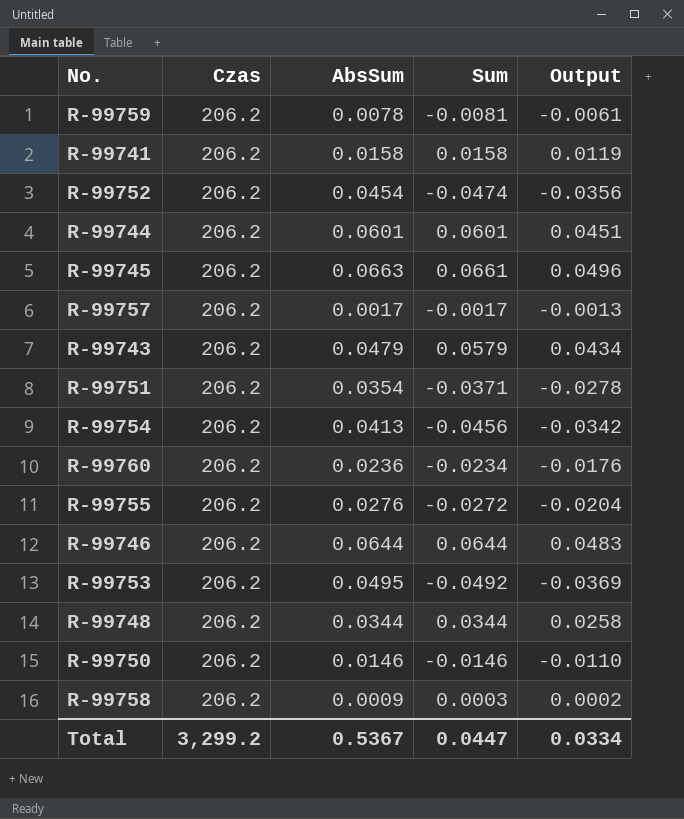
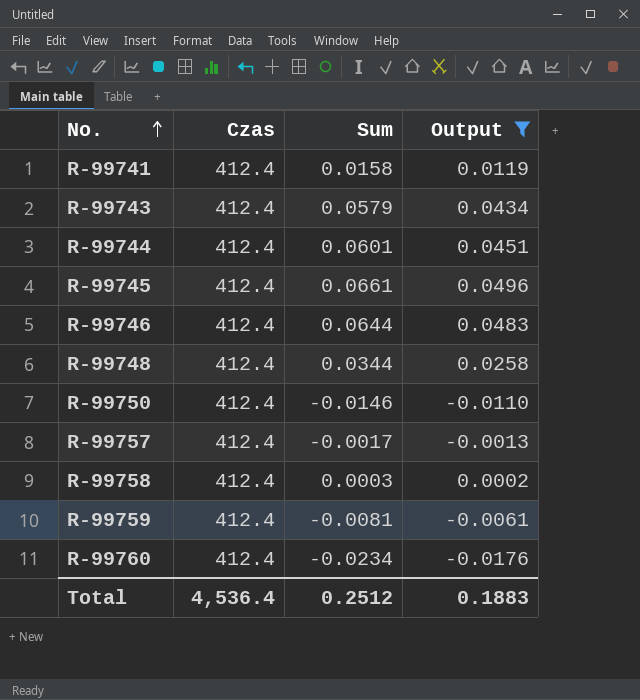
filter: none -> Output >= -0.0176
row order: none -> No. ascending
column AbsSum | position: 3 -> none
R-99741 | Czas: 206.2 -> 412.4
R-99743 | Czas: 206.2 -> 412.4
R-99744 | Czas: 206.2 -> 412.4
R-99745 | Czas: 206.2 -> 412.4
R-99746 | Czas: 206.2 -> 412.4
R-99748 | Czas: 206.2 -> 412.4
R-99750 | Czas: 206.2 -> 412.4
R-99757 | Czas: 206.2 -> 412.4
R-99758 | Czas: 206.2 -> 412.4
R-99759 | Czas: 206.2 -> 412.4
R-99760 | Czas: 206.2 -> 412.4
Total | Czas: 3,299.2 -> 4,536.4
Total | Sum: 0.0447 -> 0.2512
Total | Output: 0.0334 -> 0.1883

